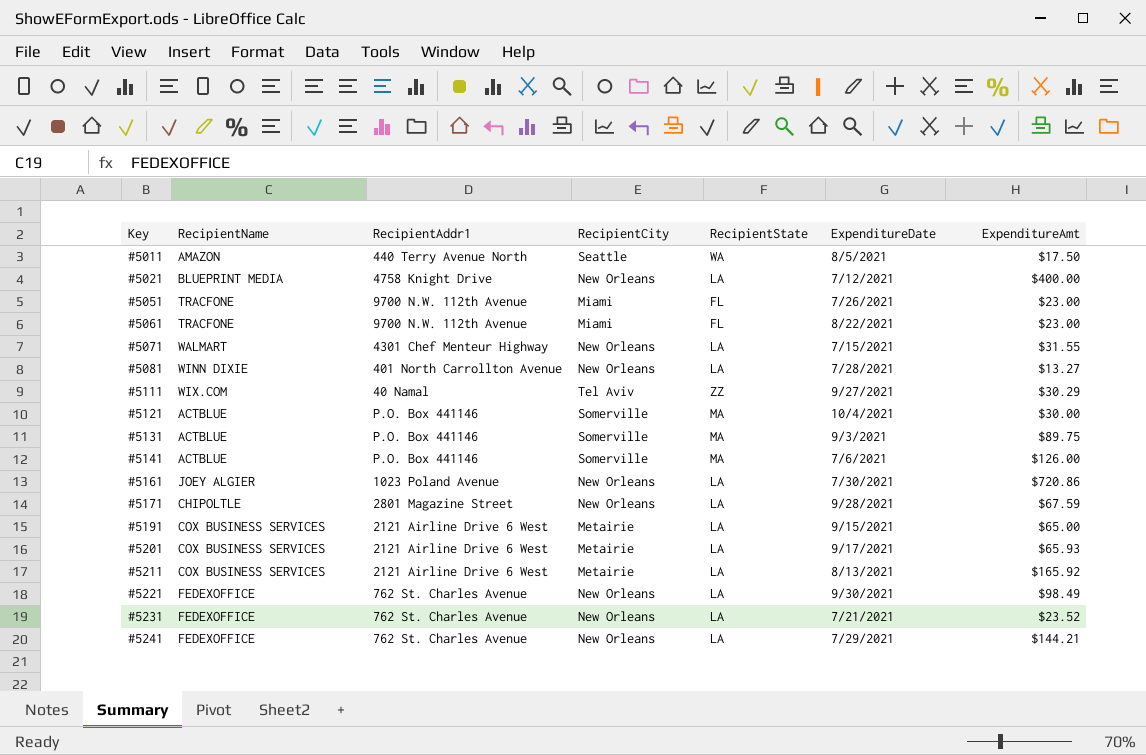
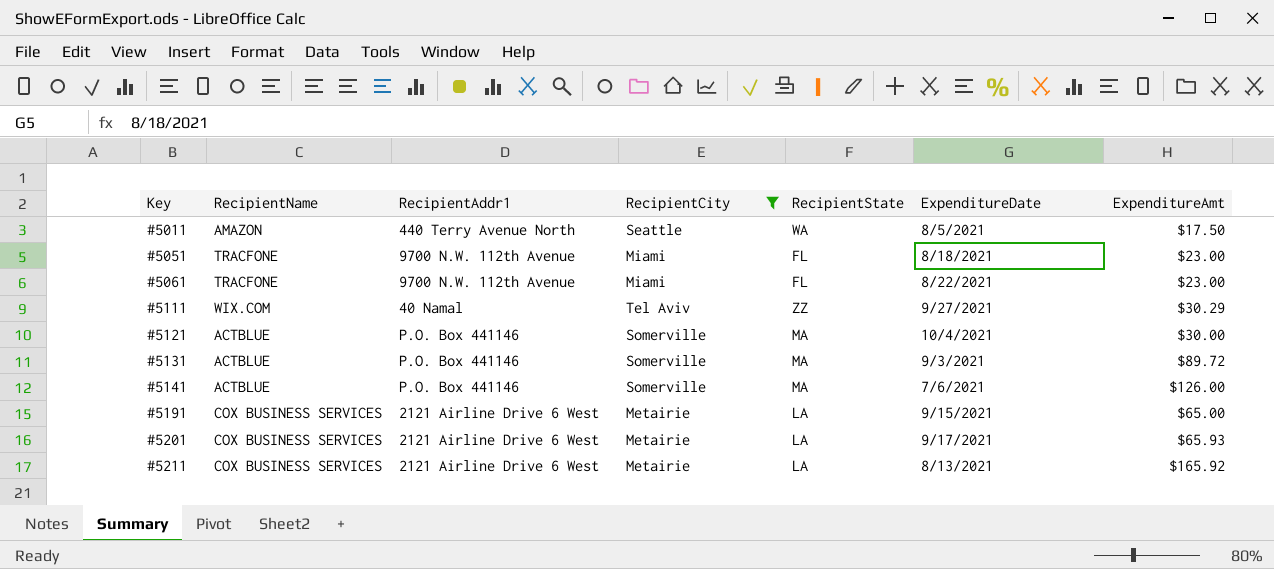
filter: none -> RecipientCity != New Orleans
#5051 | ExpenditureDate: 7/26/2021 -> 8/18/2021
#5131 | ExpenditureAmt: $89.75 -> $89.72

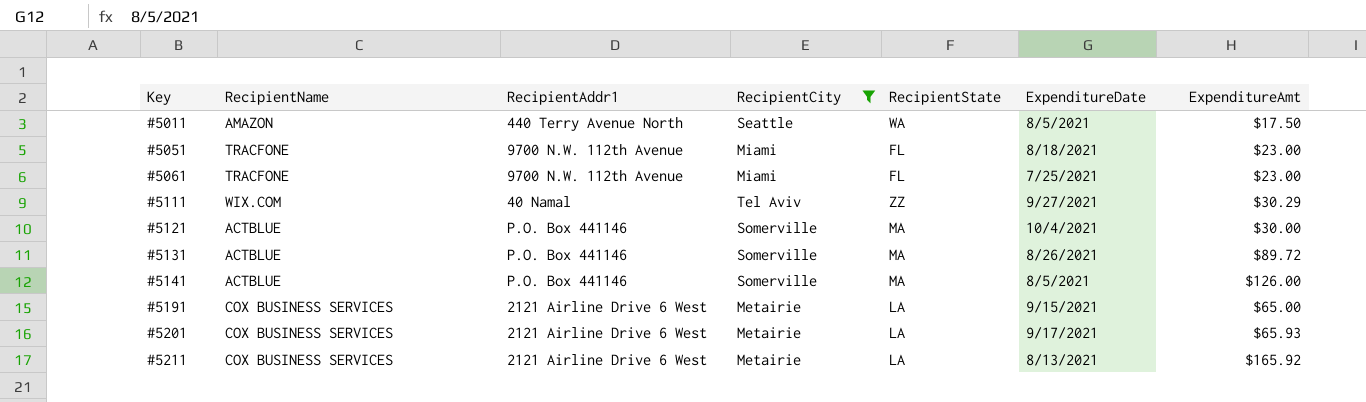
#5061 | ExpenditureDate: 8/22/2021 -> 7/25/2021
#5131 | ExpenditureDate: 9/3/2021 -> 8/26/2021
#5141 | ExpenditureDate: 7/6/2021 -> 8/5/2021

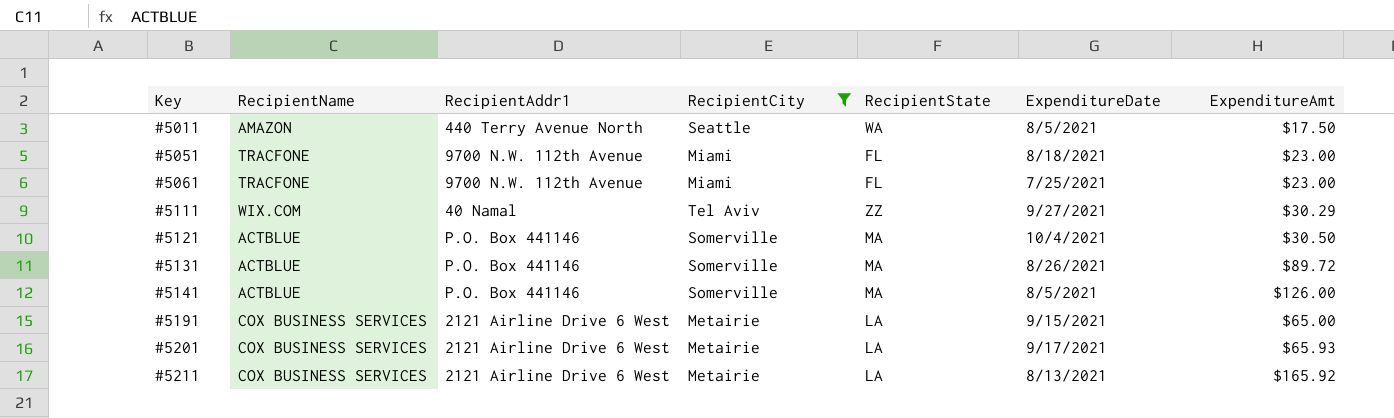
#5121 | ExpenditureAmt: $30.00 -> $30.50

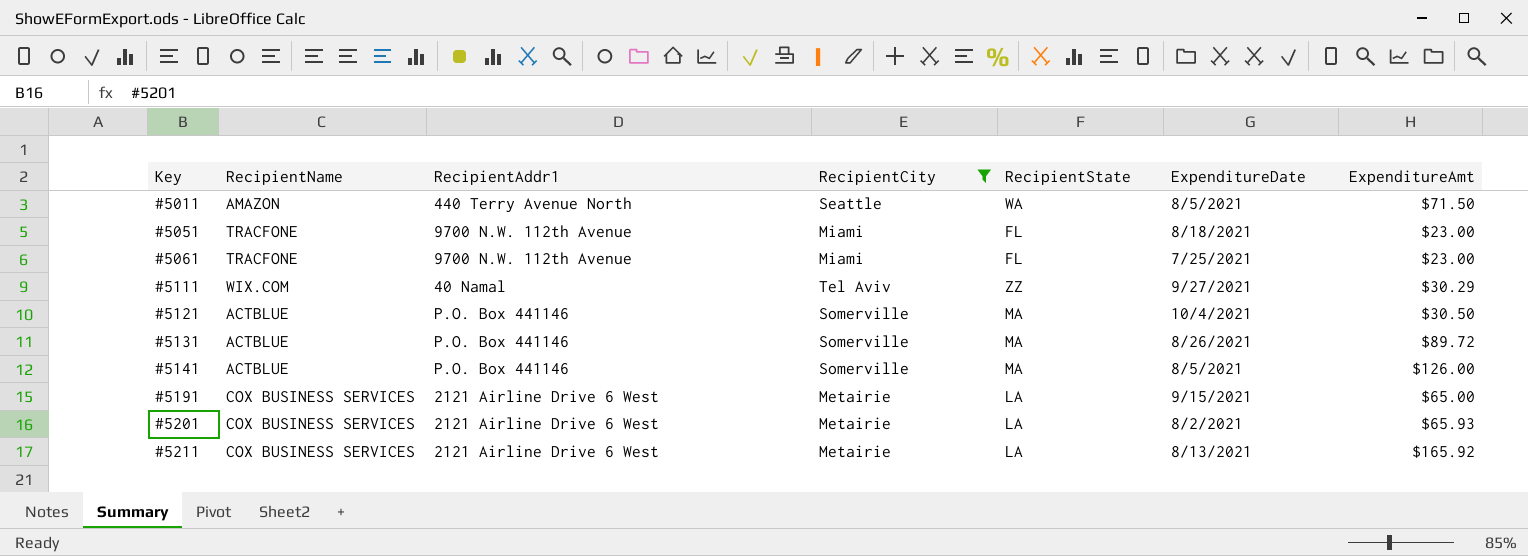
#5011 | ExpenditureAmt: $17.50 -> $71.50
#5201 | ExpenditureDate: 9/17/2021 -> 8/2/2021

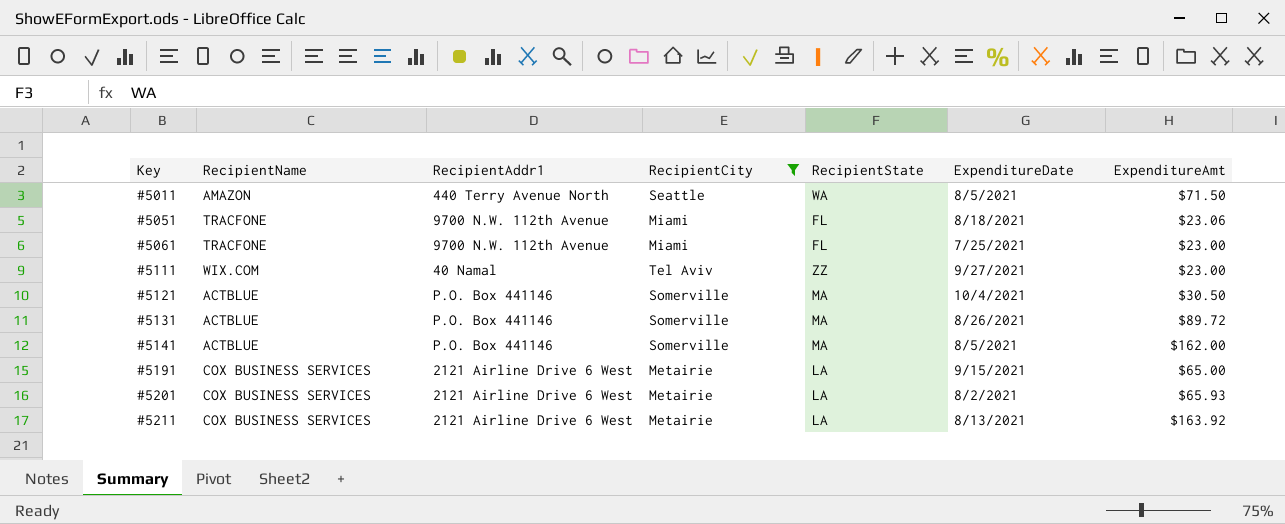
#5051 | ExpenditureAmt: $23.00 -> $23.06
#5111 | ExpenditureAmt: $30.29 -> $23.00
#5141 | ExpenditureAmt: $126.00 -> $162.00
#5211 | ExpenditureAmt: $165.92 -> $163.92

